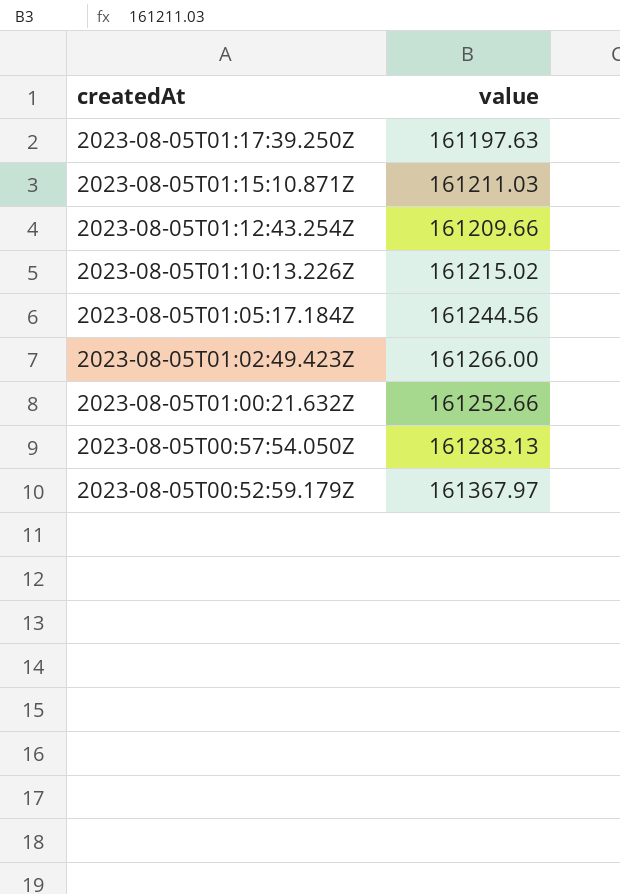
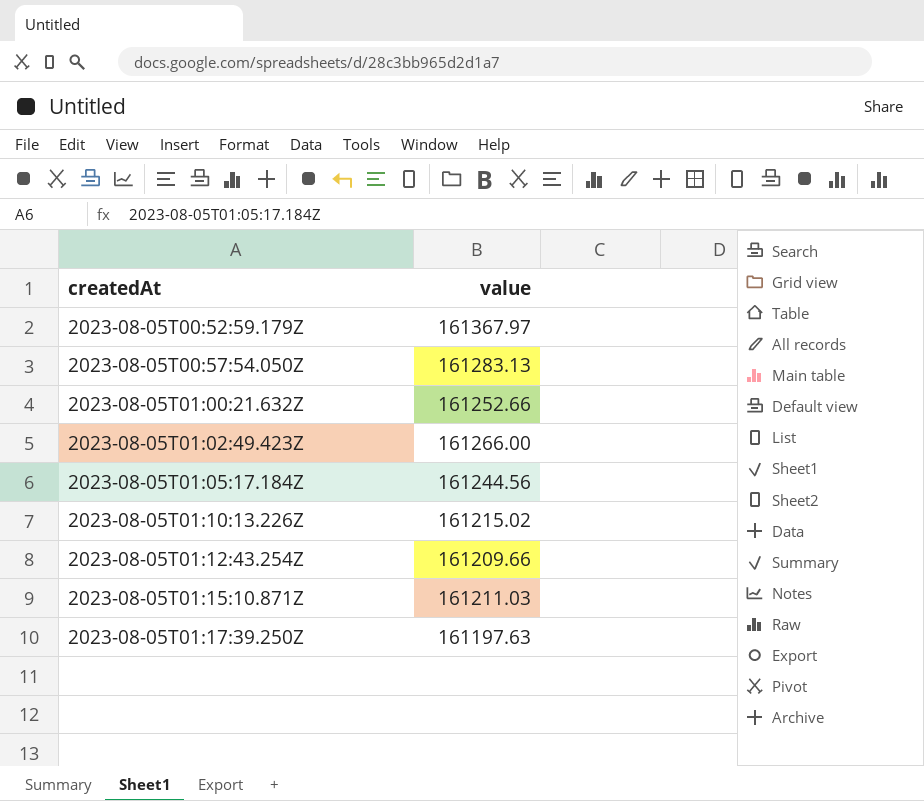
row order: createdAt descending -> createdAt ascending

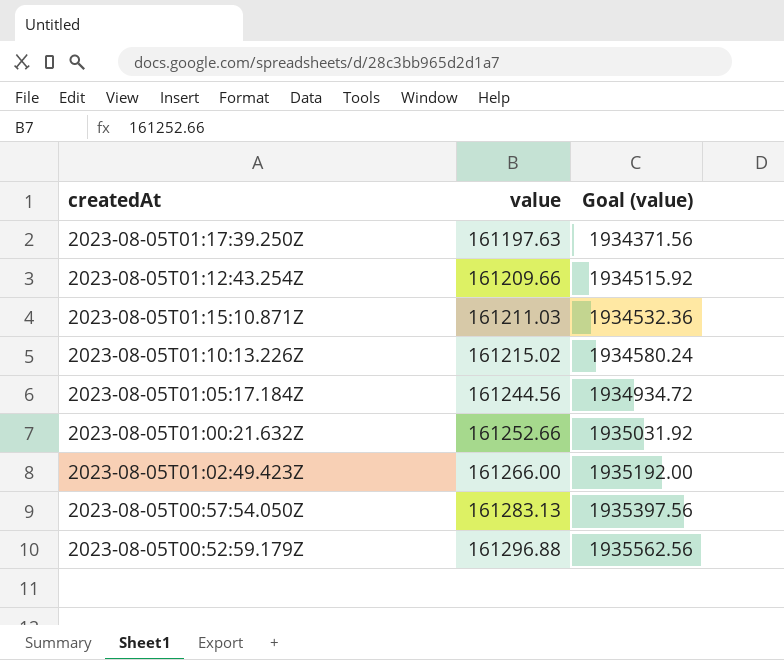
row order: createdAt ascending -> value ascending
column Goal (value) | formula: none -> [value] * 12
2023-08-05T00:52:59.179Z | value: 161367.97 -> 161296.88

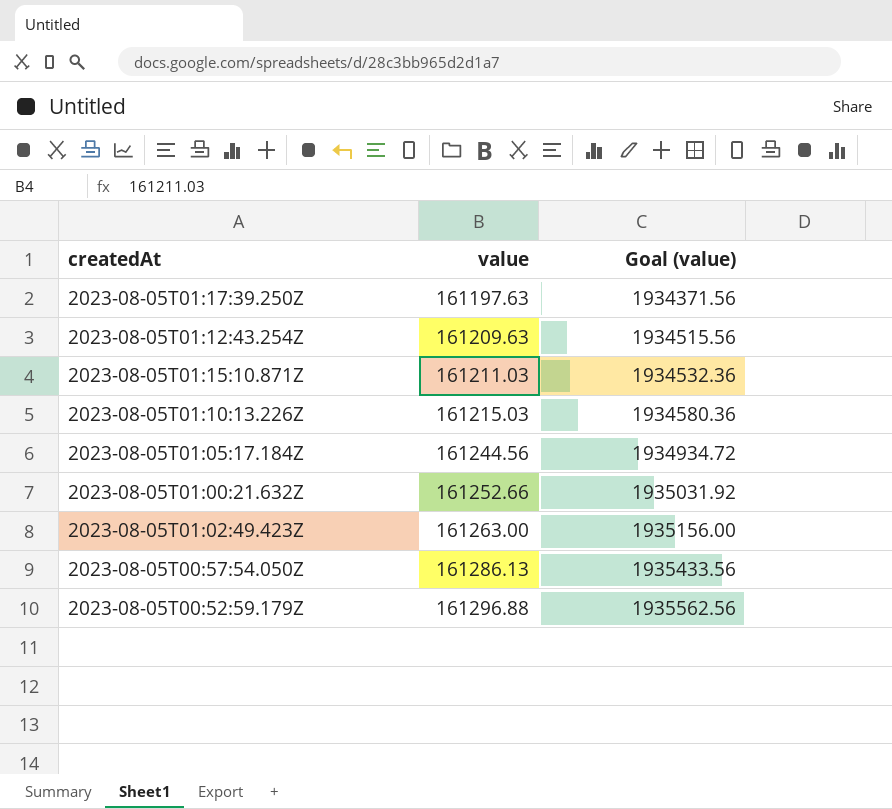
2023-08-05T01:12:43.254Z | value: 161209.66 -> 161209.63
2023-08-05T01:12:43.254Z | Goal (value): 1934515.92 -> 1934515.56
2023-08-05T01:10:13.226Z | value: 161215.02 -> 161215.03
2023-08-05T01:10:13.226Z | Goal (value): 1934580.24 -> 1934580.36
2023-08-05T01:02:49.423Z | value: 161266.00 -> 161263.00
2023-08-05T01:02:49.423Z | Goal (value): 1935192.00 -> 1935156.00
2023-08-05T00:57:54.050Z | value: 161283.13 -> 161286.13
2023-08-05T00:57:54.050Z | Goal (value): 1935397.56 -> 1935433.56

